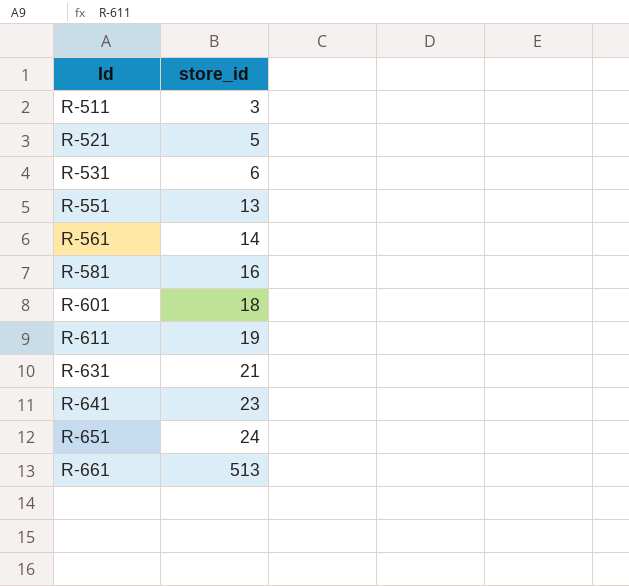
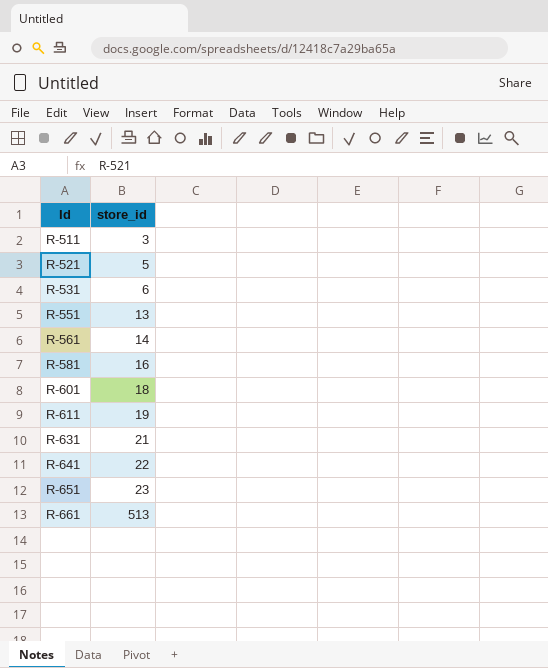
R-641 | store_id: 23 -> 22
R-651 | store_id: 24 -> 23

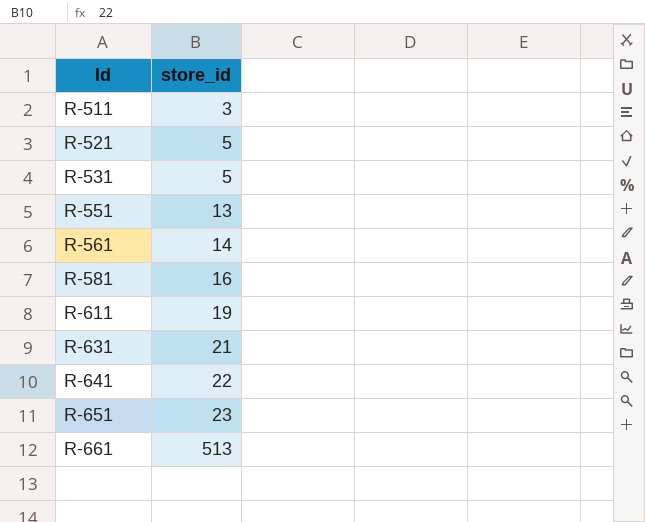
row R-601: 18 -> none
R-531 | store_id: 6 -> 5

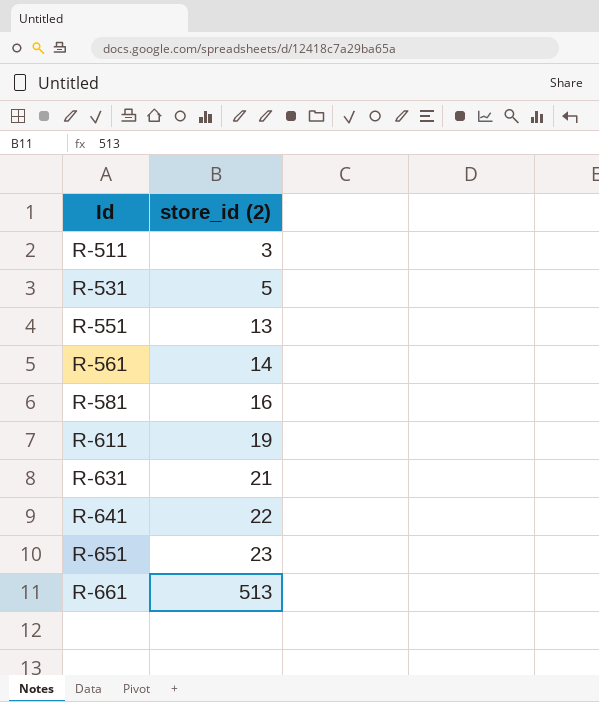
column name: store_id -> store_id (2)
row R-521: 5 -> none

